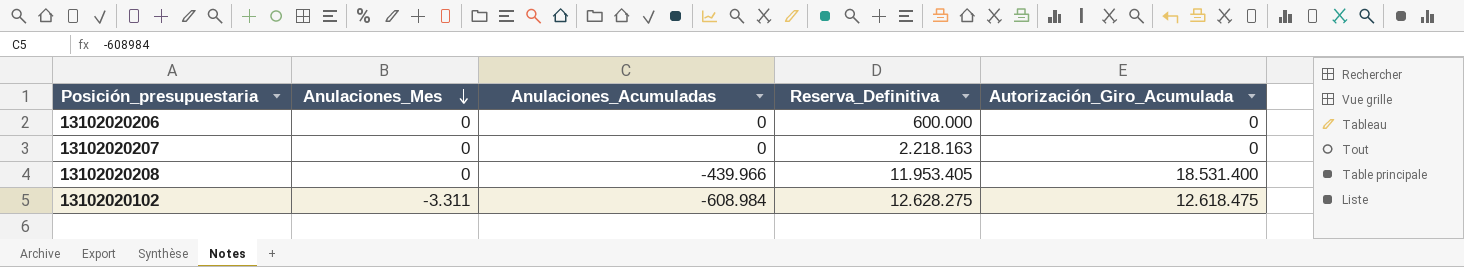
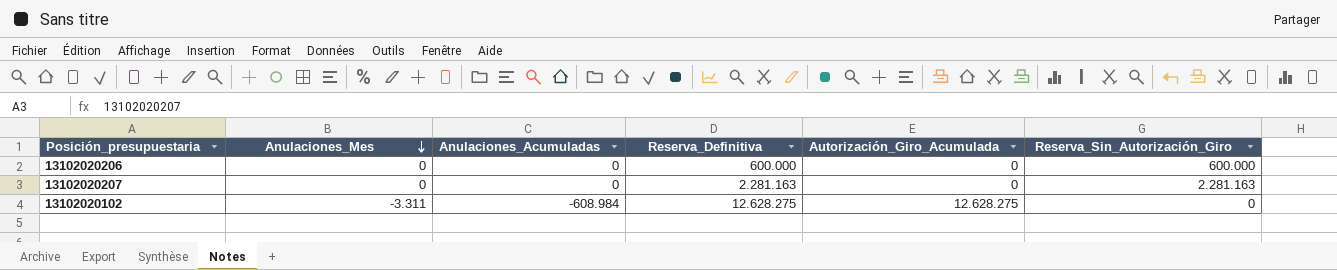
column Reserva_Sin_Autorización_Giro | formula: none -> [Reserva_Definitiva] - [Autorización_Giro_Acumulada]
row 13102020208: 0 | -439.966 | 11.953.405 | 18.531.400 -> none
13102020207 | Reserva_Definitiva: 2.218.163 -> 2.281.163
13102020102 | Autorización_Giro_Acumulada: 12.618.475 -> 12.628.275

